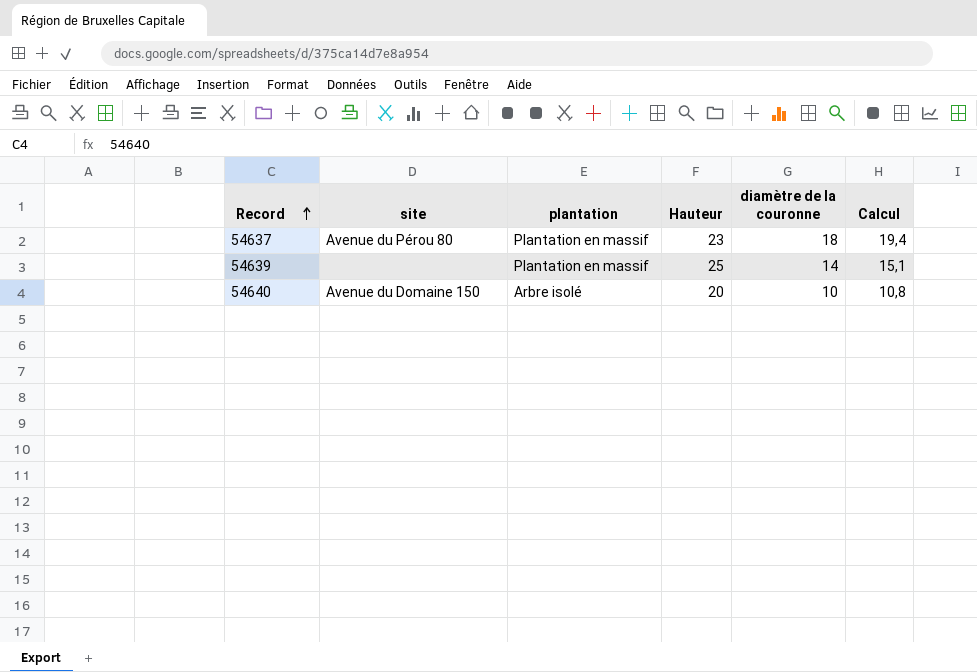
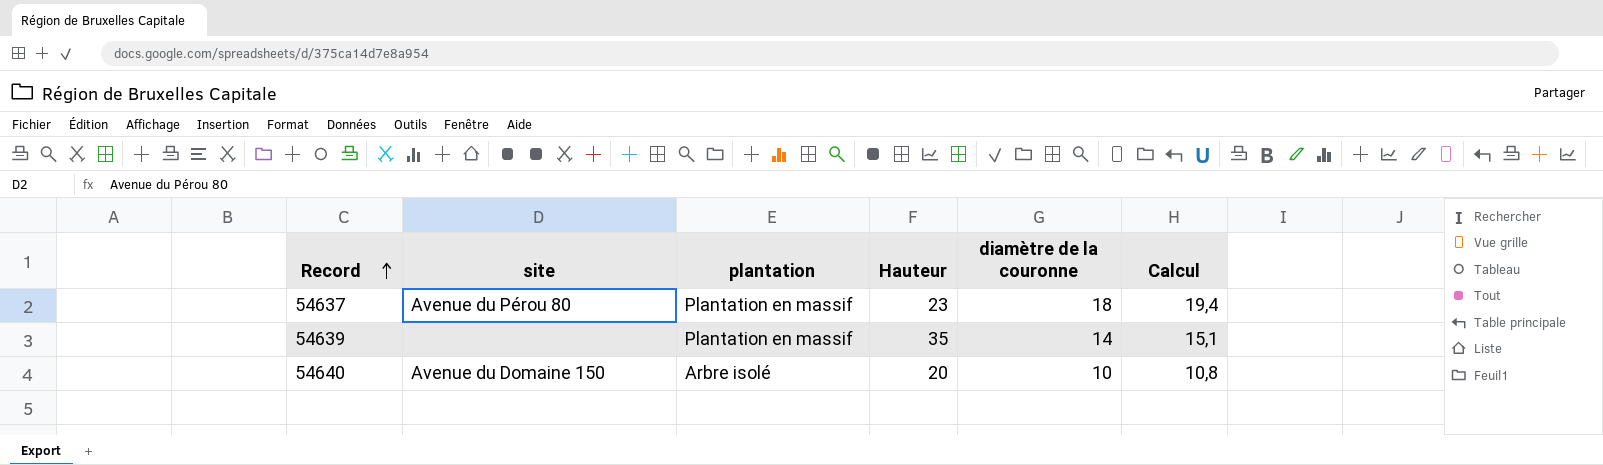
54639 | Hauteur: 25 -> 35

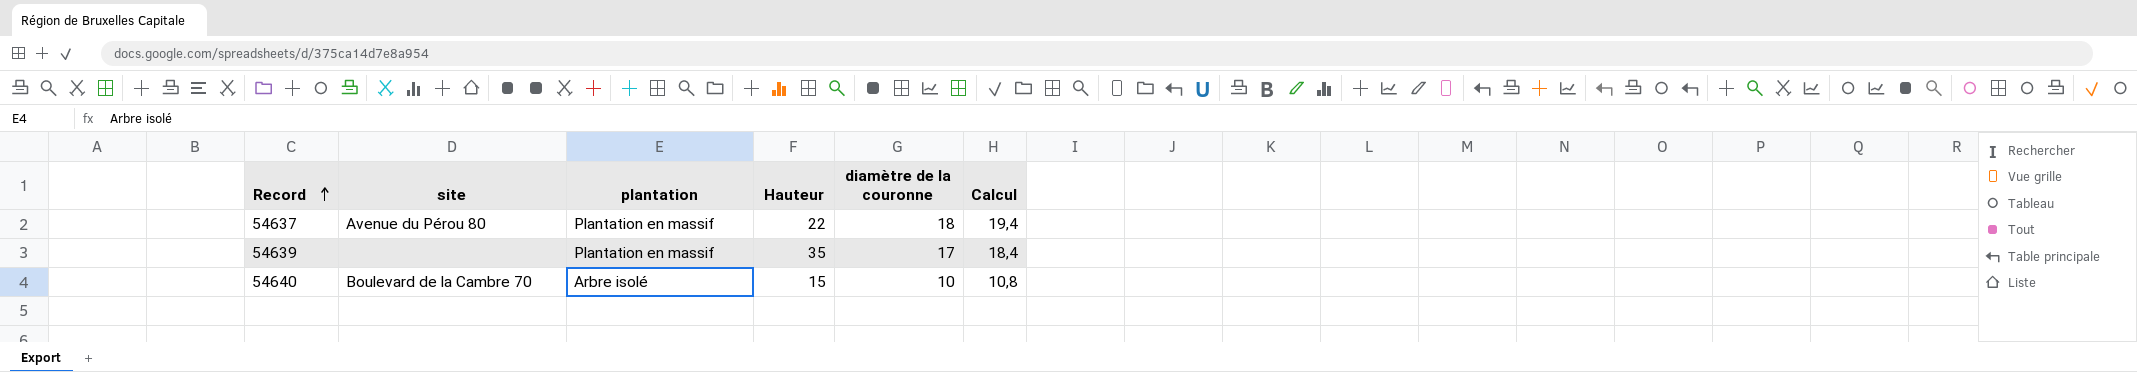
54637 | Hauteur: 23 -> 22
54639 | diamètre de la couronne: 14 -> 17
54639 | Calcul: 15,1 -> 18,4
54640 | site: Avenue du Domaine 150 -> Boulevard de la Cambre 70
54640 | Hauteur: 20 -> 15

